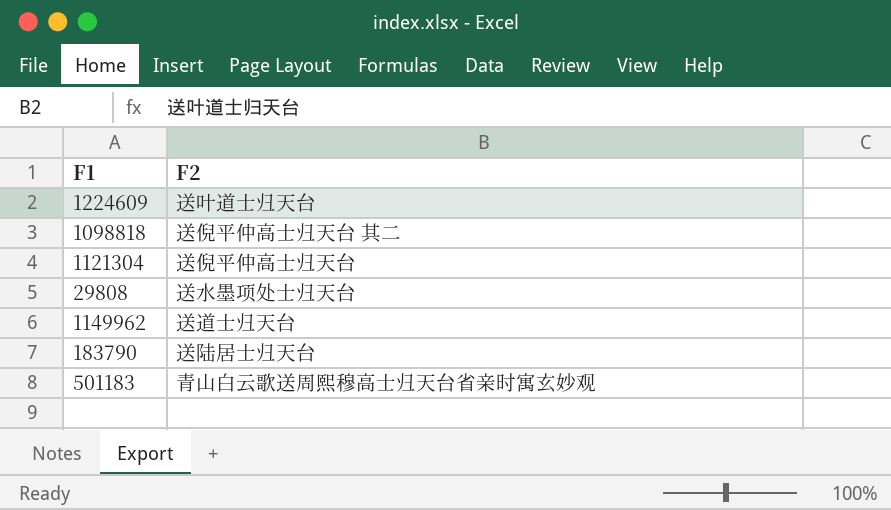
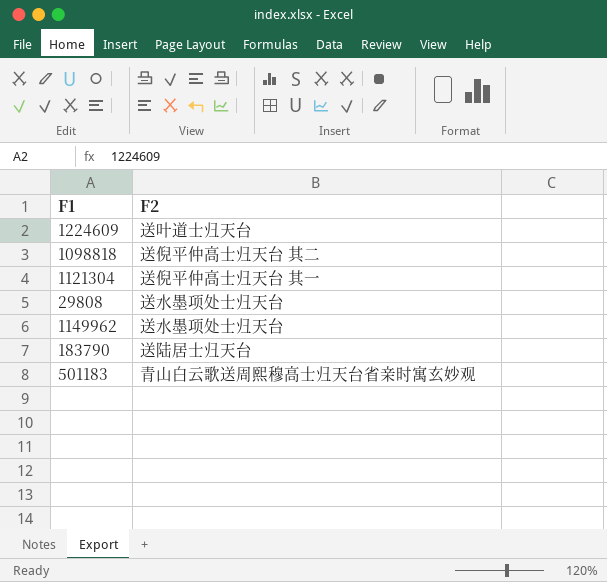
1121304 | F2: 送倪平仲高士归天台 -> 送倪平仲高士归天台 其一
1149962 | F2: 送道士归天台 -> 送水墨项处士归天台

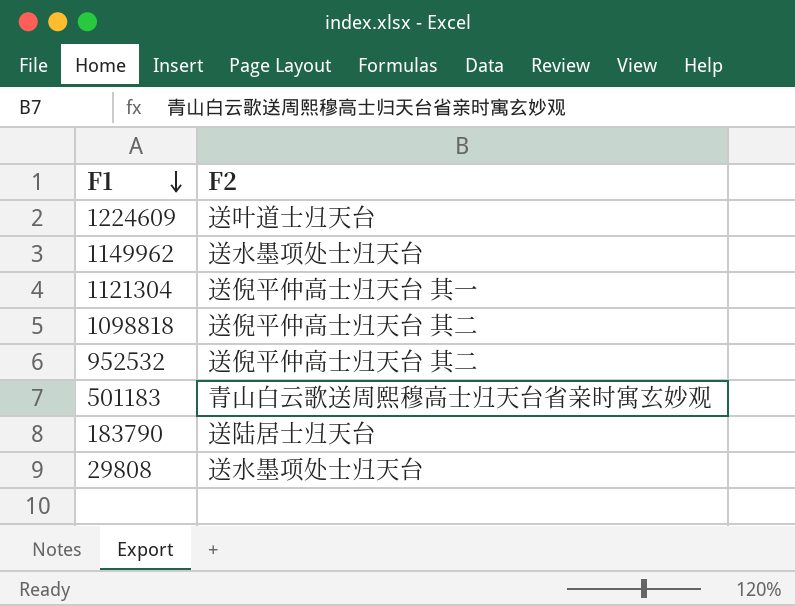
row order: none -> F1 descending
row 952532: none -> 送倪平仲高士归天台 其二

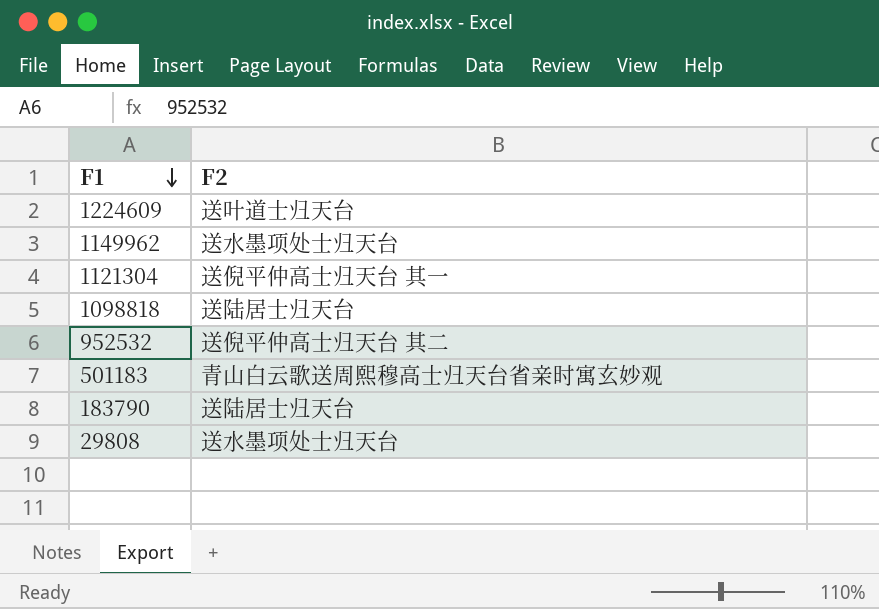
1098818 | F2: 送倪平仲高士归天台 其二 -> 送陆居士归天台

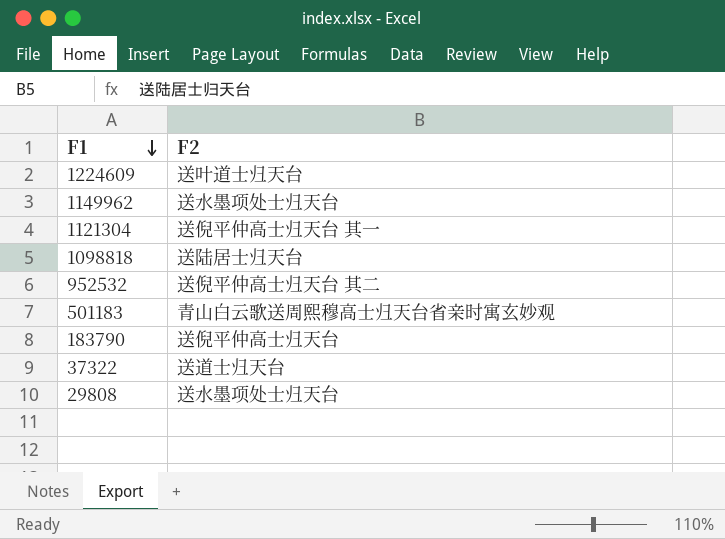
183790 | F2: 送陆居士归天台 -> 送倪平仲高士归天台
row 37322: none -> 送道士归天台

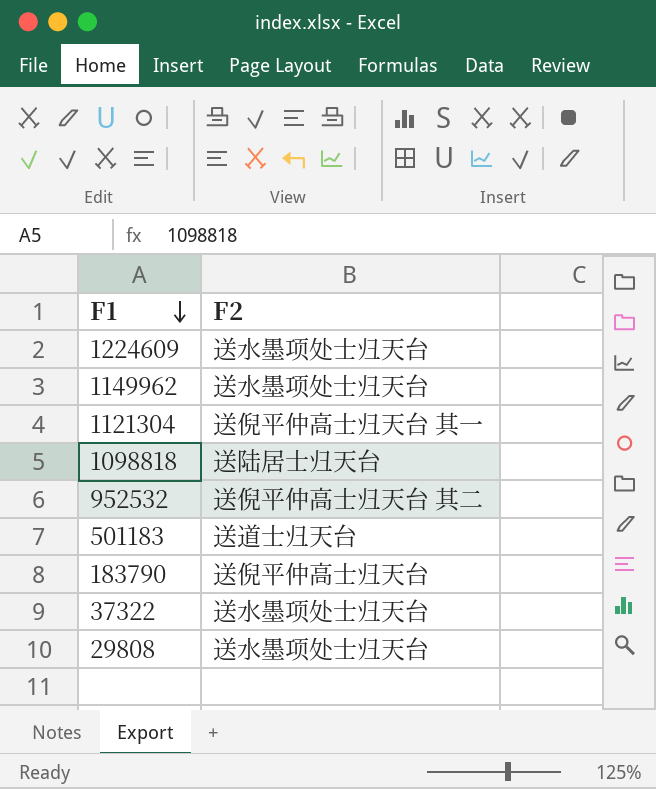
1224609 | F2: 送叶道士归天台 -> 送水墨项处士归天台
501183 | F2: 青山白云歌送周熙穆高士归天台省亲时寓玄妙观 -> 送道士归天台
37322 | F2: 送道士归天台 -> 送水墨项处士归天台

